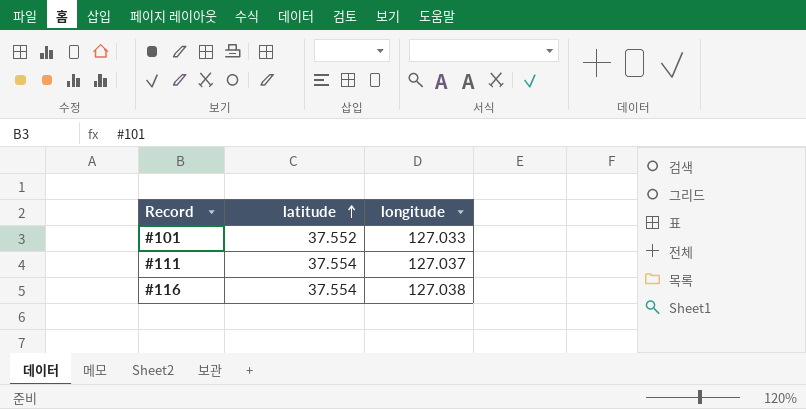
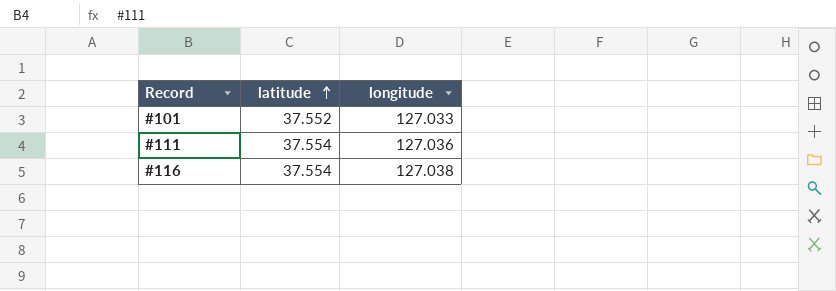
#111 | longitude: 127.037 -> 127.036

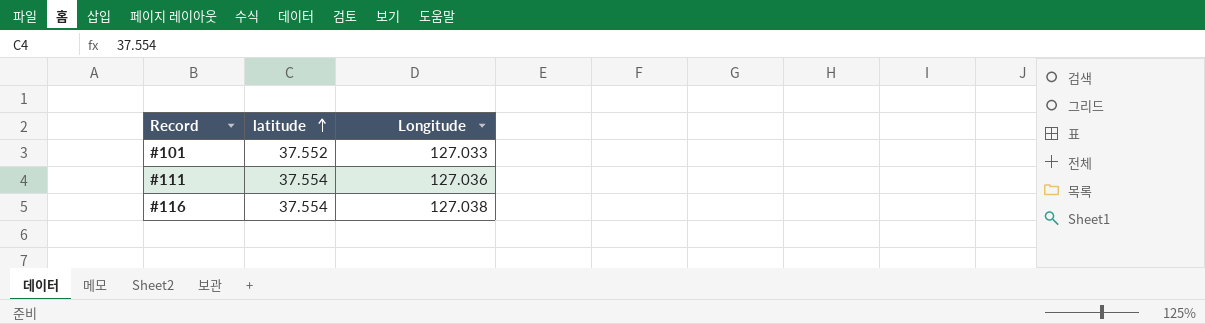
column name: longitude -> Longitude

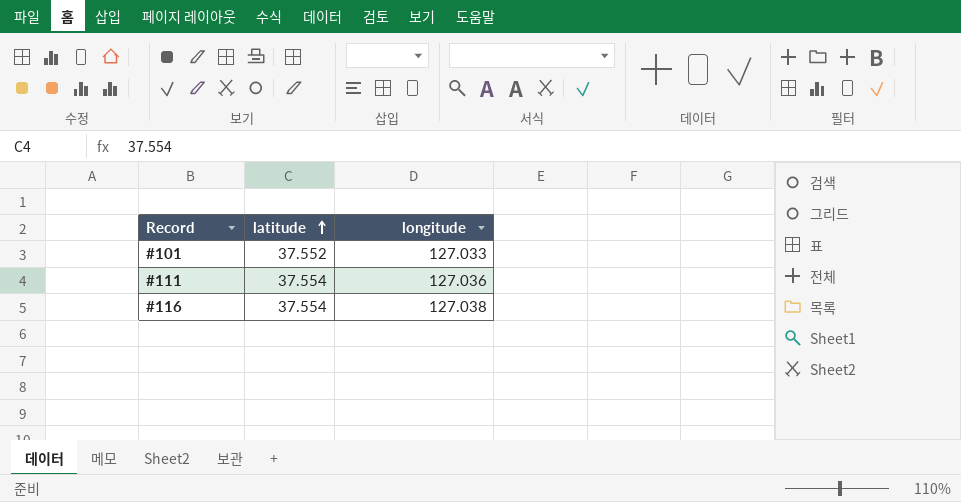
column name: Longitude -> longitude

